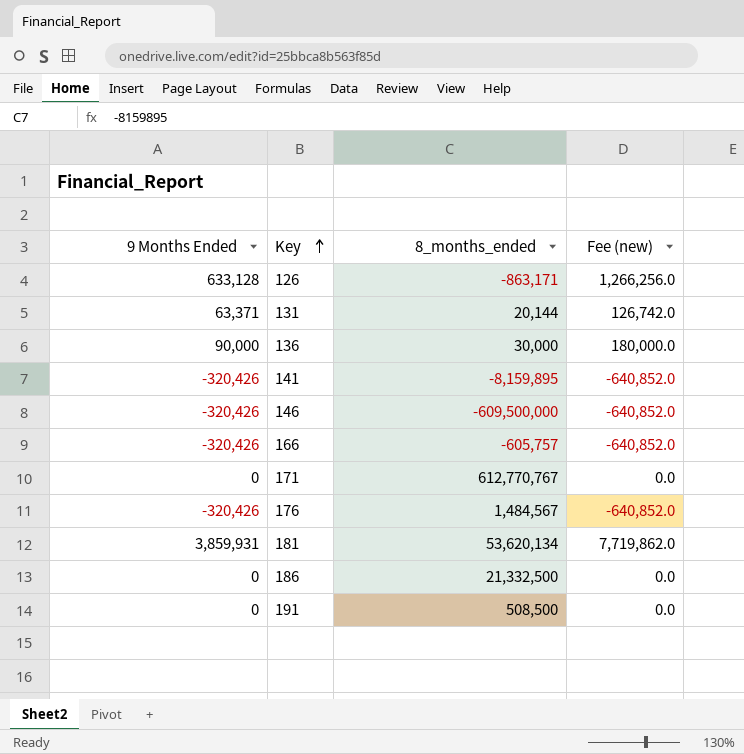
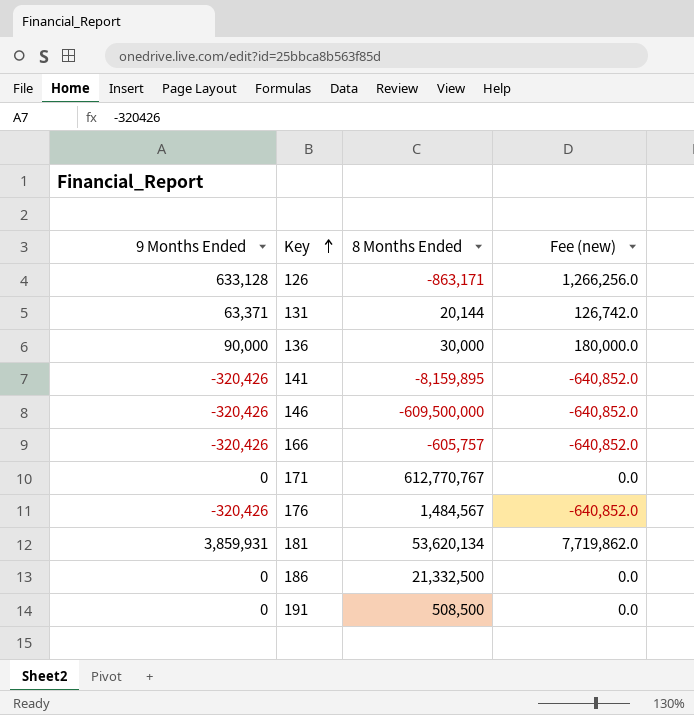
column name: 8_months_ended -> 8 Months Ended

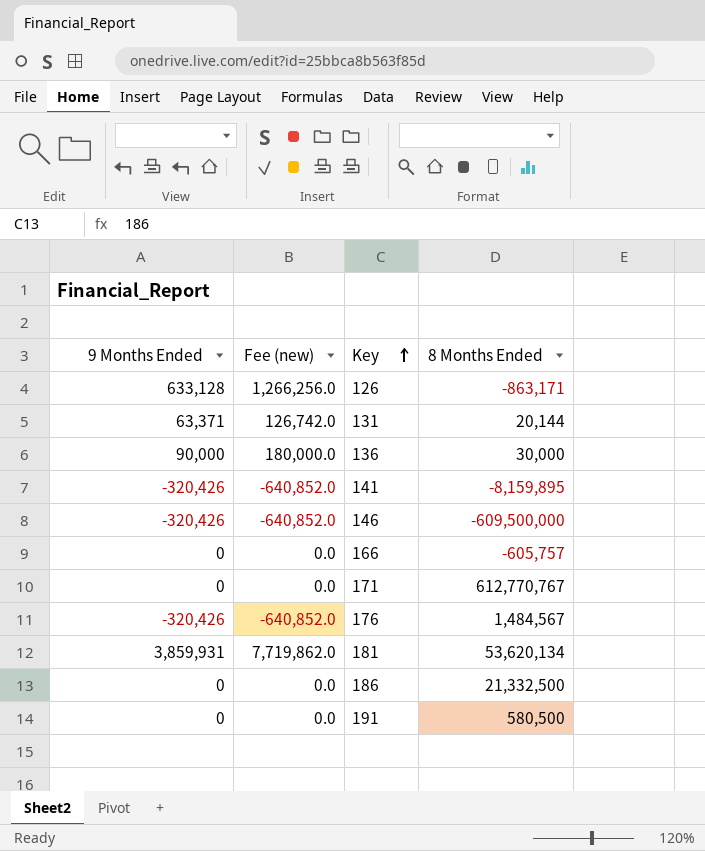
column Fee (new) | position: 4 -> 2
166 | 9 Months Ended: -320,426 -> 0
166 | Fee (new): -640,852.0 -> 0.0
191 | 8 Months Ended: 508,500 -> 580,500

